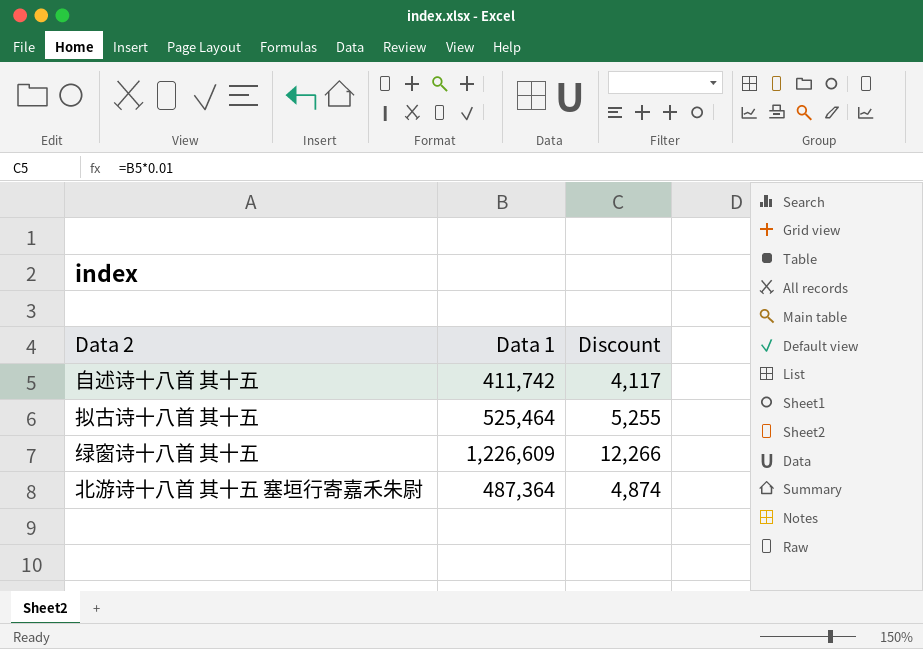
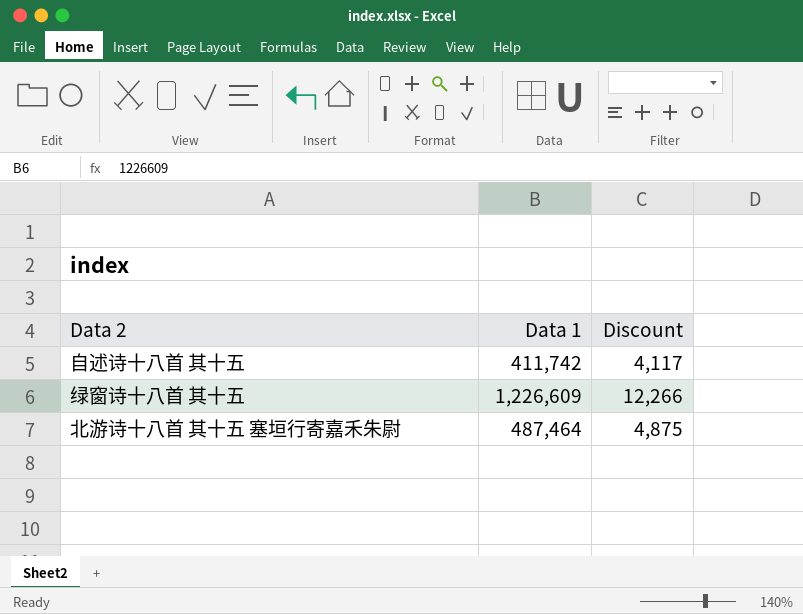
row 拟古诗十八首 其十五: 525,464 | 5,255 -> none
北游诗十八首 其十五 塞垣行寄嘉禾朱尉 | Data 1: 487,364 -> 487,464
北游诗十八首 其十五 塞垣行寄嘉禾朱尉 | Discount: 4,874 -> 4,875

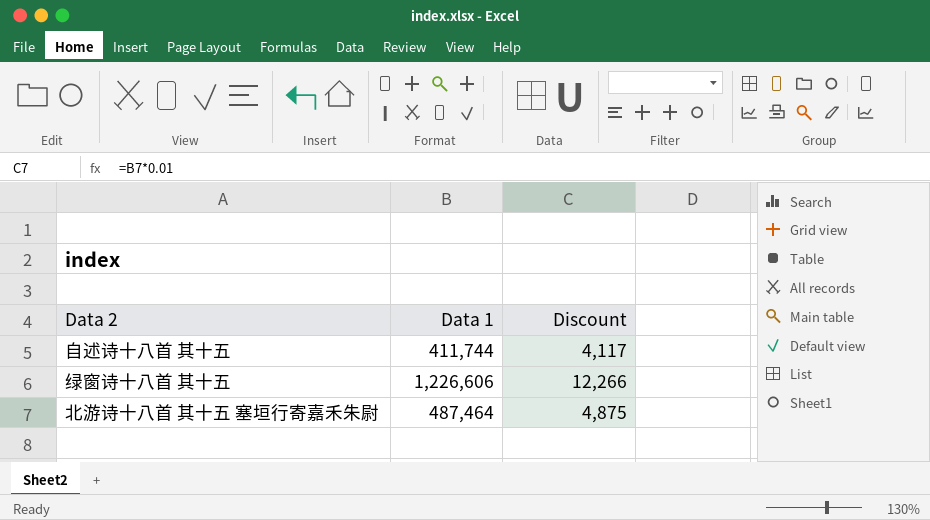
自述诗十八首 其十五 | Data 1: 411,742 -> 411,744
绿窗诗十八首 其十五 | Data 1: 1,226,609 -> 1,226,606

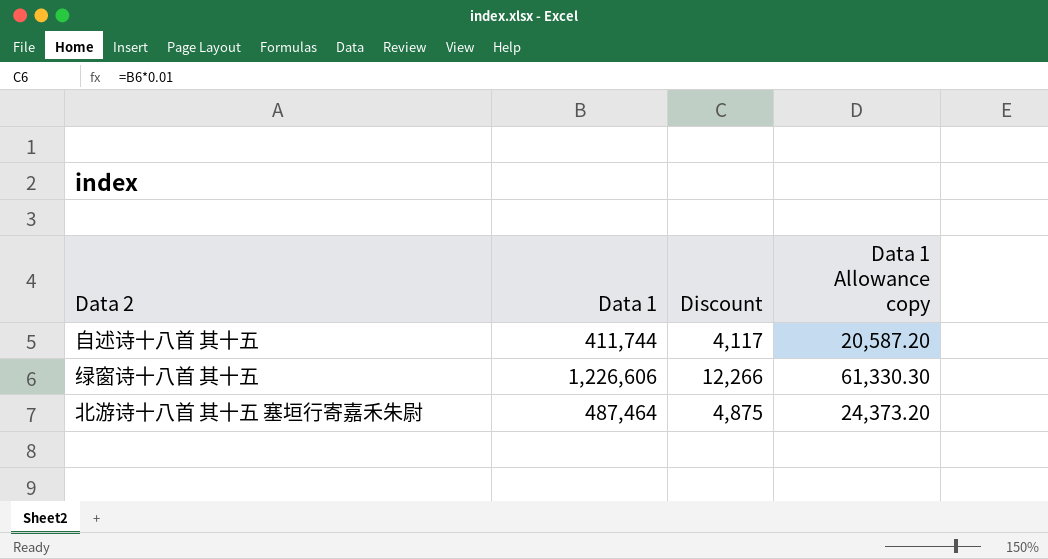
column Data 1 Allowance copy | formula: none -> [Data 1] * 0.05

